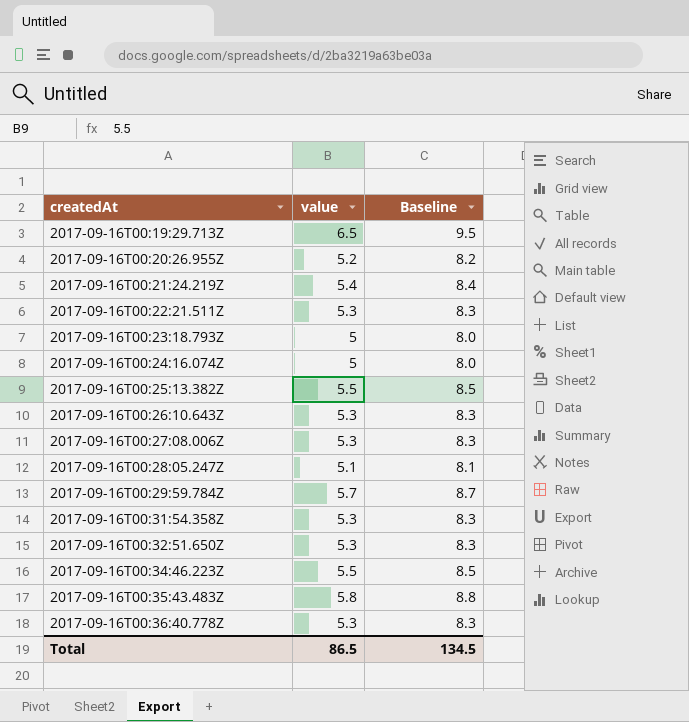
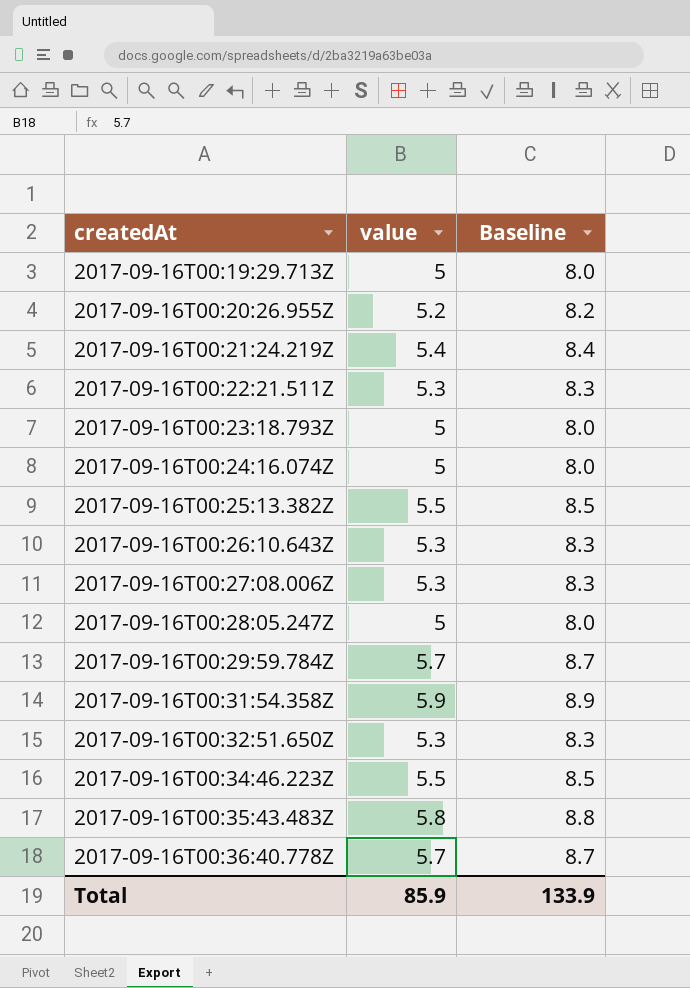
2017-09-16T00:19:29.713Z | value: 6.5 -> 5
2017-09-16T00:19:29.713Z | Baseline: 9.5 -> 8.0
2017-09-16T00:28:05.247Z | value: 5.1 -> 5
2017-09-16T00:28:05.247Z | Baseline: 8.1 -> 8.0
2017-09-16T00:31:54.358Z | value: 5.3 -> 5.9
2017-09-16T00:31:54.358Z | Baseline: 8.3 -> 8.9
2017-09-16T00:36:40.778Z | value: 5.3 -> 5.7
2017-09-16T00:36:40.778Z | Baseline: 8.3 -> 8.7
Total | value: 86.5 -> 85.9
Total | Baseline: 134.5 -> 133.9

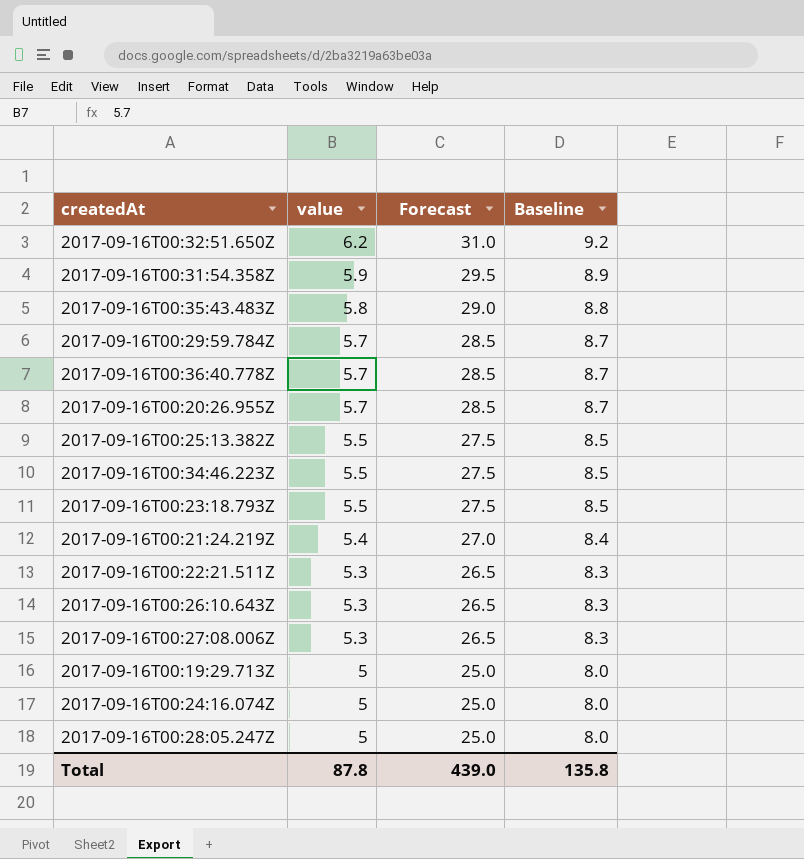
row order: createdAt ascending -> value descending
column Forecast | formula: none -> [value] * 5
2017-09-16T00:32:51.650Z | value: 5.3 -> 6.2
2017-09-16T00:32:51.650Z | Baseline: 8.3 -> 9.2
2017-09-16T00:20:26.955Z | value: 5.2 -> 5.7
2017-09-16T00:20:26.955Z | Baseline: 8.2 -> 8.7
2017-09-16T00:23:18.793Z | value: 5 -> 5.5
2017-09-16T00:23:18.793Z | Baseline: 8.0 -> 8.5
Total | value: 85.9 -> 87.8
Total | Baseline: 133.9 -> 135.8

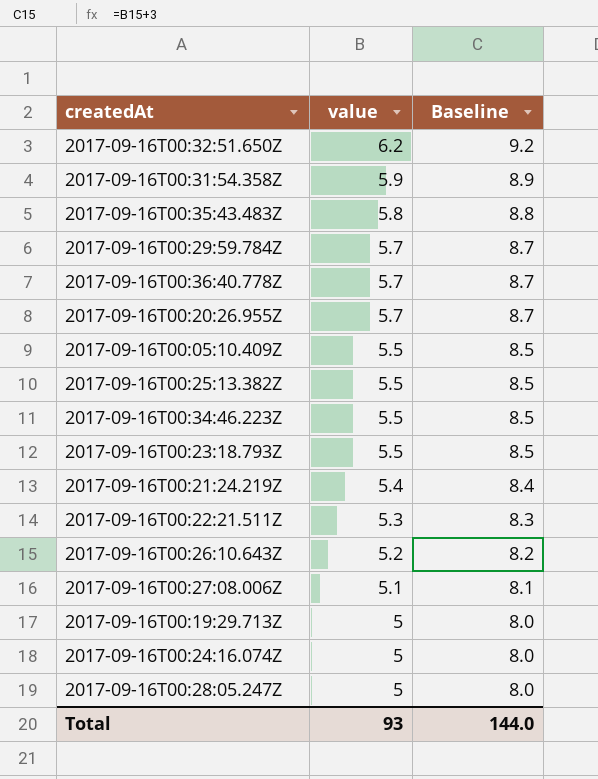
column Forecast | formula: [value] * 5 -> none
row 2017-09-16T00:05:10.409Z: none -> 5.5 | 8.5
2017-09-16T00:26:10.643Z | value: 5.3 -> 5.2
2017-09-16T00:26:10.643Z | Baseline: 8.3 -> 8.2
2017-09-16T00:27:08.006Z | value: 5.3 -> 5.1
2017-09-16T00:27:08.006Z | Baseline: 8.3 -> 8.1
Total | value: 87.8 -> 93
Total | Baseline: 135.8 -> 144.0

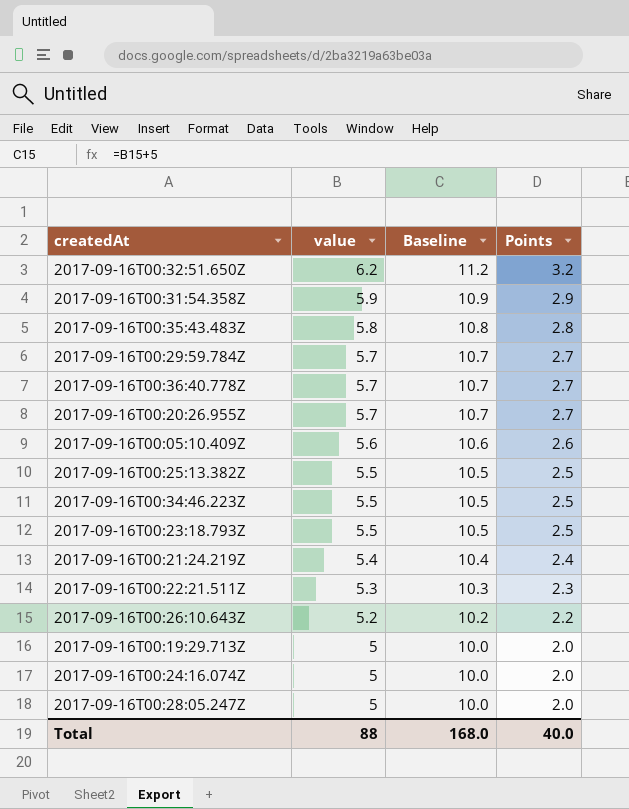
column Baseline | formula: [value] + 3 -> [value] + 5
column Points | formula: none -> [value] - 3
row 2017-09-16T00:27:08.006Z: 5.1 | 8.1 -> none
2017-09-16T00:05:10.409Z | value: 5.5 -> 5.6
Total | value: 93 -> 88
Total | Baseline: 144.0 -> 168.0

